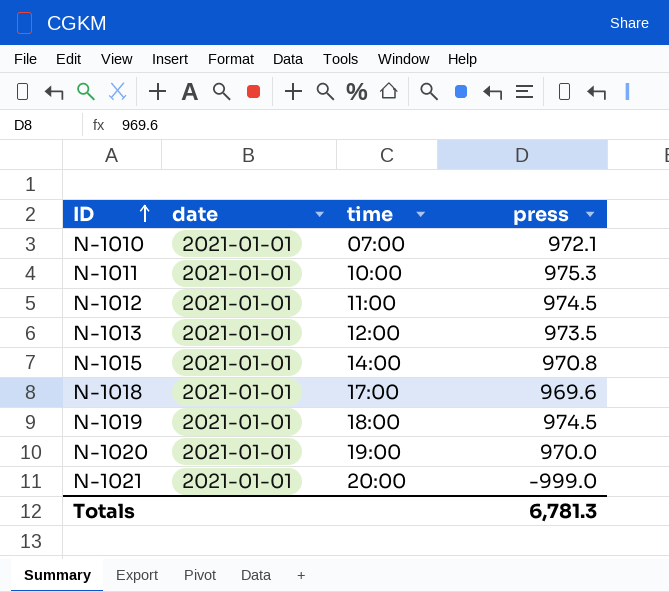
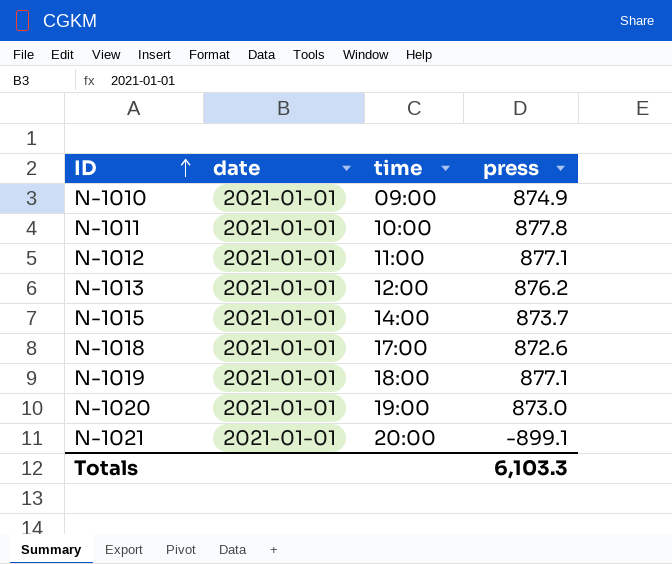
N-1010 | time: 07:00 -> 09:00
N-1010 | press: 972.1 -> 874.9
N-1011 | press: 975.3 -> 877.8
N-1012 | press: 974.5 -> 877.1
N-1013 | press: 973.5 -> 876.2
N-1015 | press: 970.8 -> 873.7
N-1018 | press: 969.6 -> 872.6
N-1019 | press: 974.5 -> 877.1
N-1020 | press: 970.0 -> 873.0
N-1021 | press: -999.0 -> -899.1
Totals | press: 6,781.3 -> 6,103.3

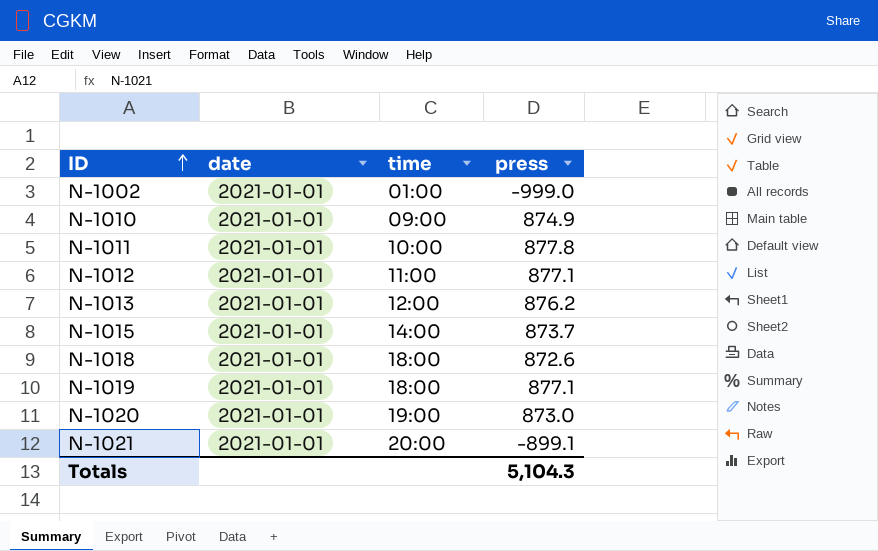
row N-1002: none -> 2021-01-01 | 01:00 | -999.0
N-1018 | time: 17:00 -> 18:00
Totals | press: 6,103.3 -> 5,104.3

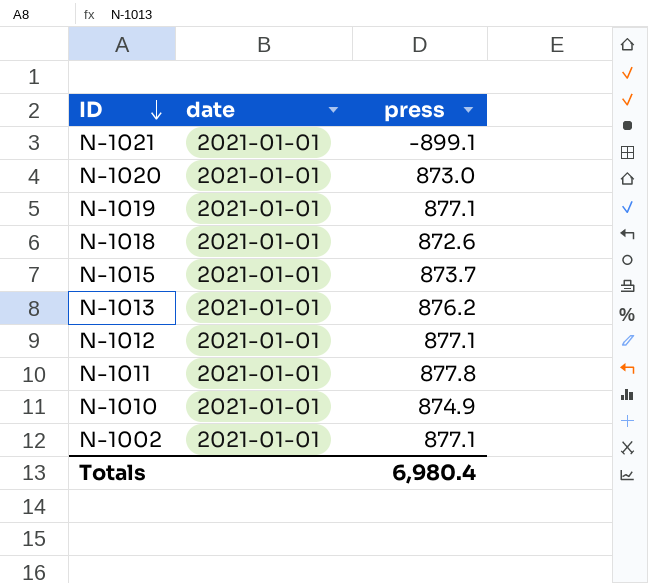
row order: ID ascending -> ID descending
column time | position: 3 -> none
N-1002 | press: -999.0 -> 877.1
Totals | press: 5,104.3 -> 6,980.4

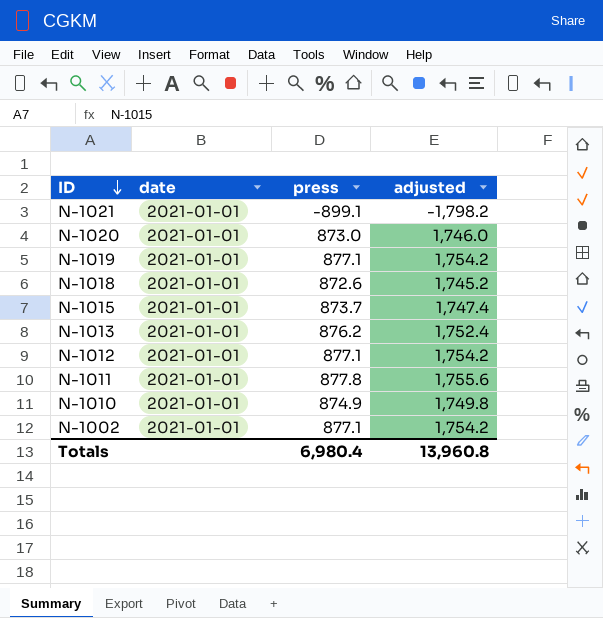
column adjusted | formula: none -> [press] * 2

